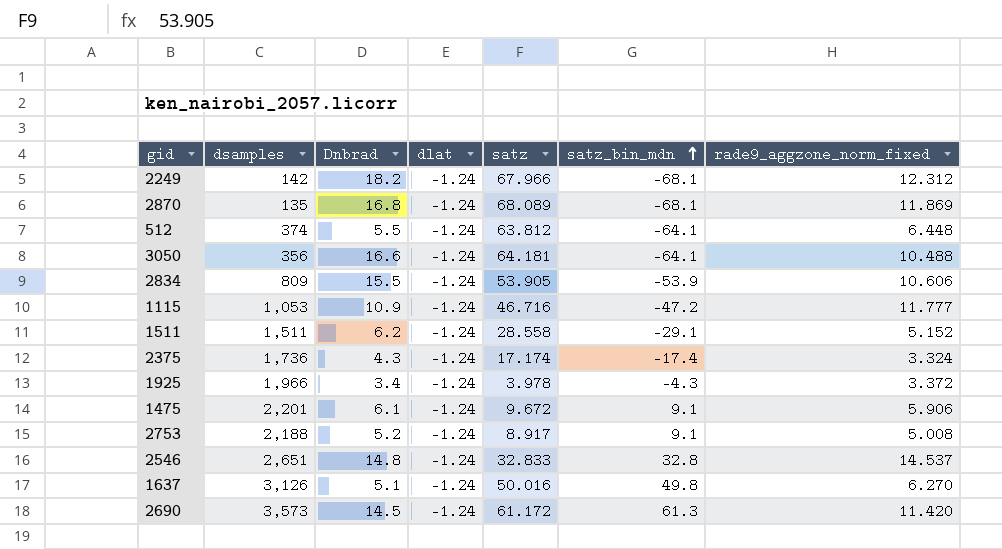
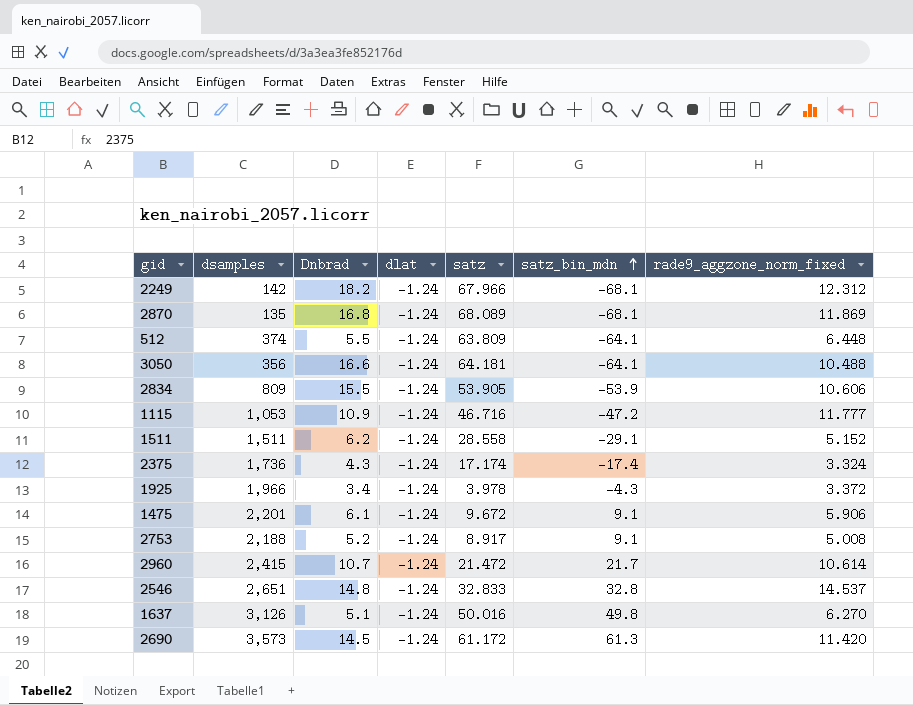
512 | satz: 63.812 -> 63.809
row 2960: none -> 2,415 | 10.7 | -1.24 | 21.472 | 21.7 | 10.614

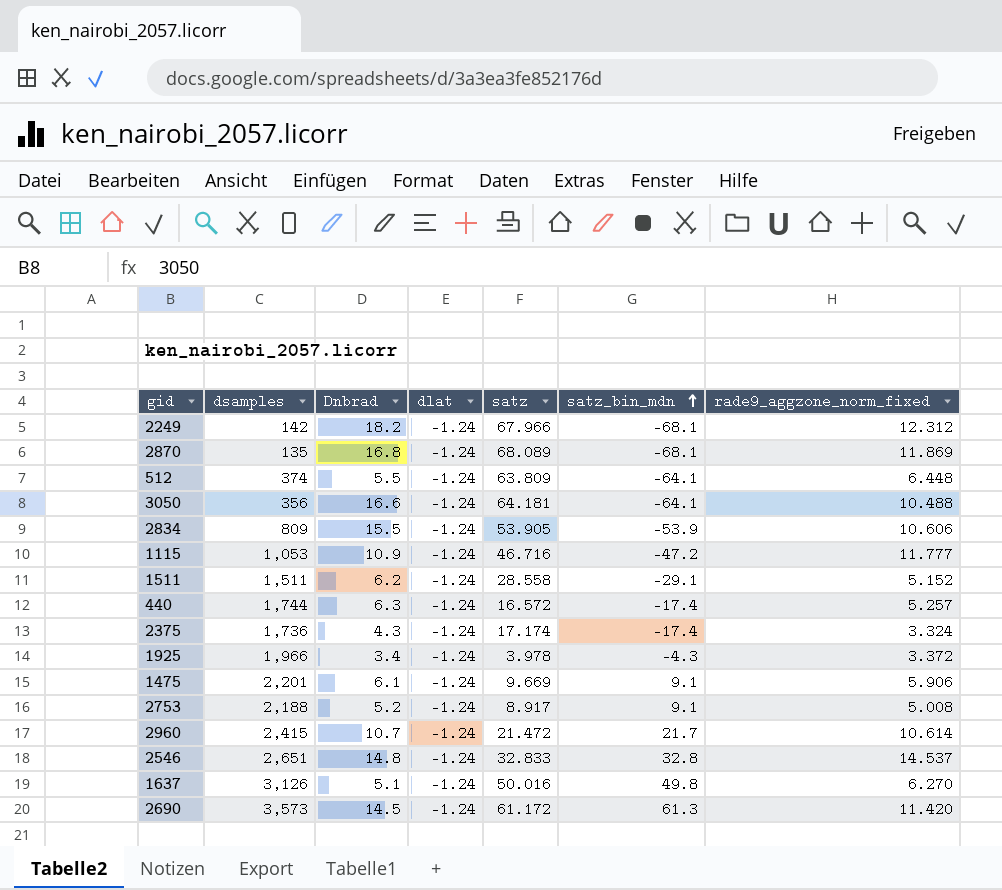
row 440: none -> 1,744 | 6.3 | -1.24 | 16.572 | -17.4 | 5.257
1475 | satz: 9.672 -> 9.669

